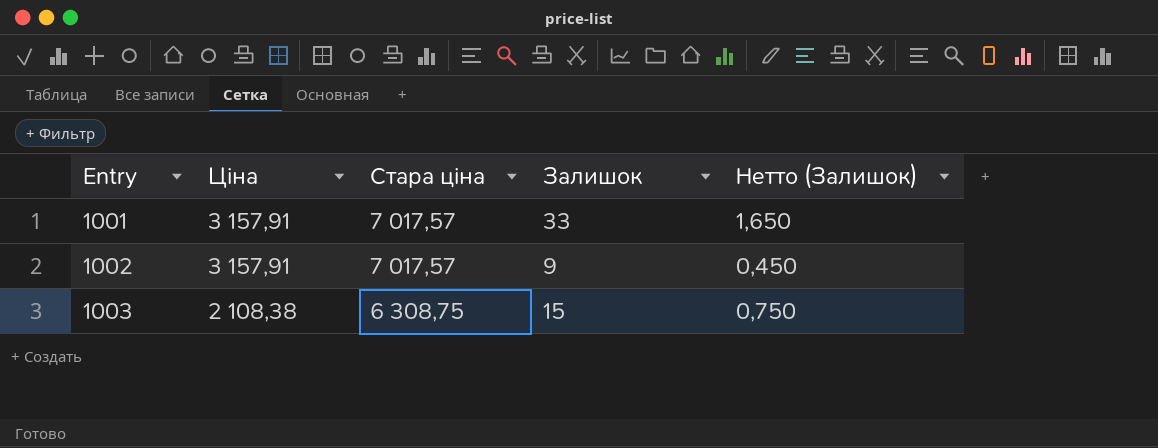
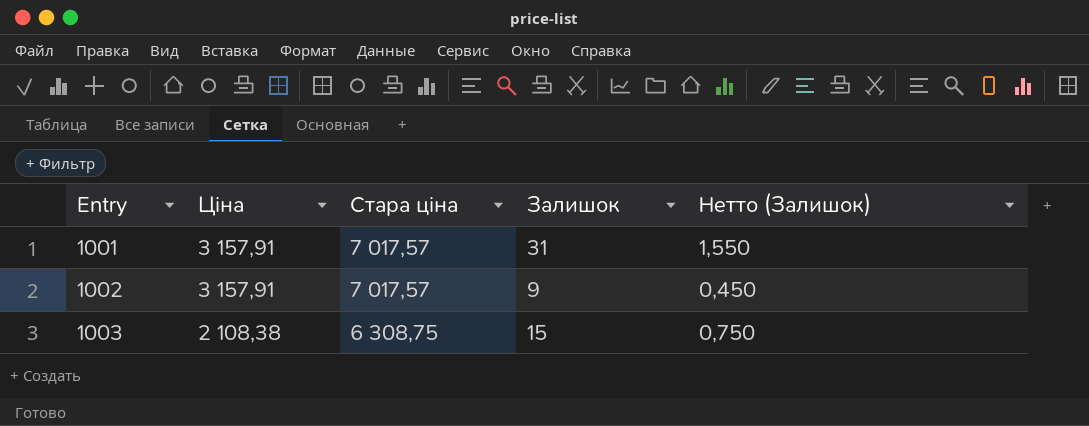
1001 | Залишок: 33 -> 31
1001 | Нетто (Залишок): 1,650 -> 1,550

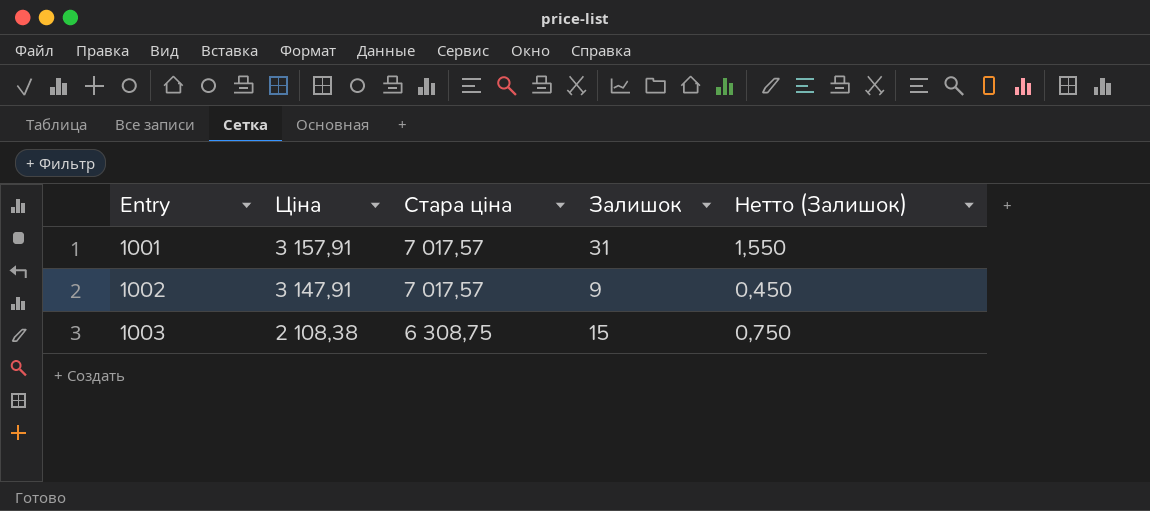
1002 | Ціна: 3 157,91 -> 3 147,91

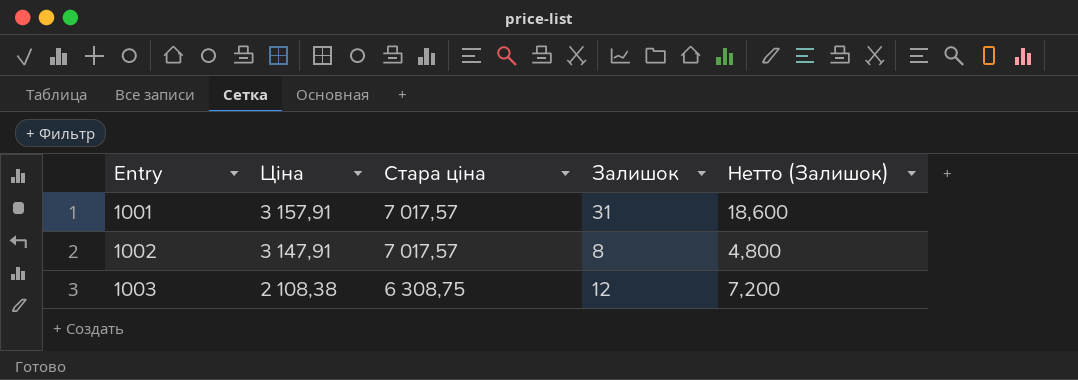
column Нетто (Залишок) | formula: [Залишок] * 0,05 -> [Залишок] * 0,6
1002 | Залишок: 9 -> 8
1003 | Залишок: 15 -> 12

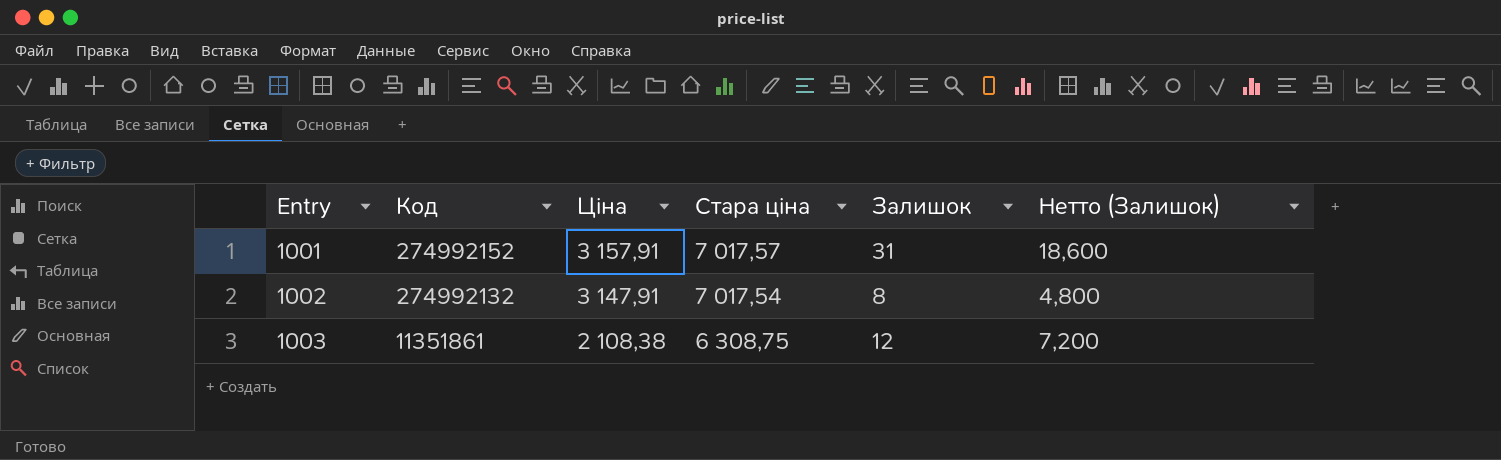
column Код | position: none -> 2
1002 | Стара ціна: 7 017,57 -> 7 017,54

